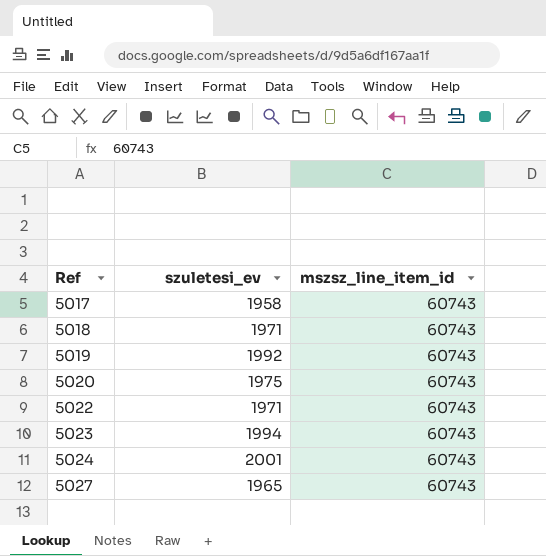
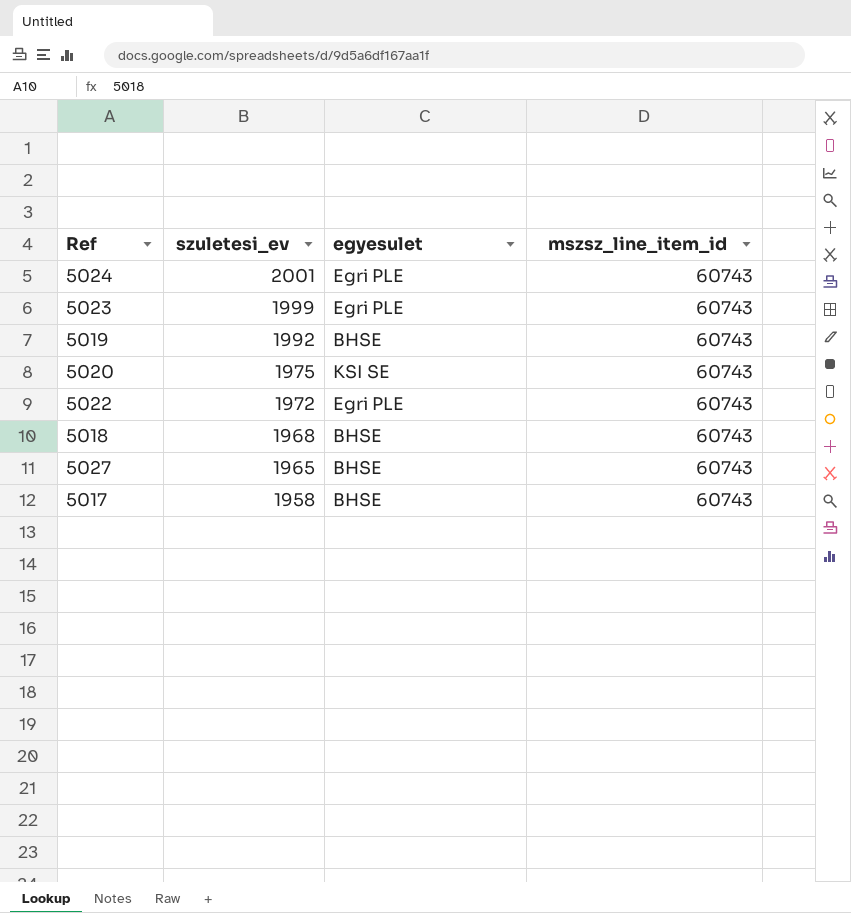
row order: Ref ascending -> szuletesi_ev descending
column egyesulet | position: none -> 3
5023 | szuletesi_ev: 1994 -> 1999
5022 | szuletesi_ev: 1971 -> 1972
5018 | szuletesi_ev: 1971 -> 1968

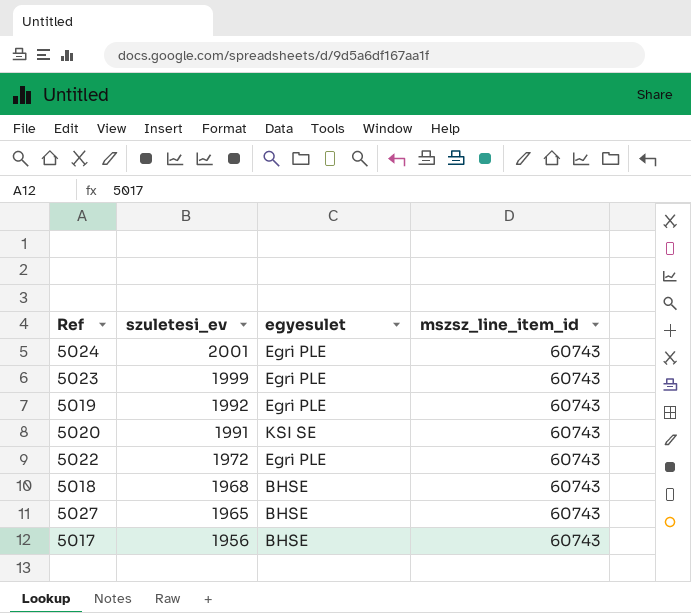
5019 | egyesulet: BHSE -> Egri PLE
5020 | szuletesi_ev: 1975 -> 1991
5017 | szuletesi_ev: 1958 -> 1956

